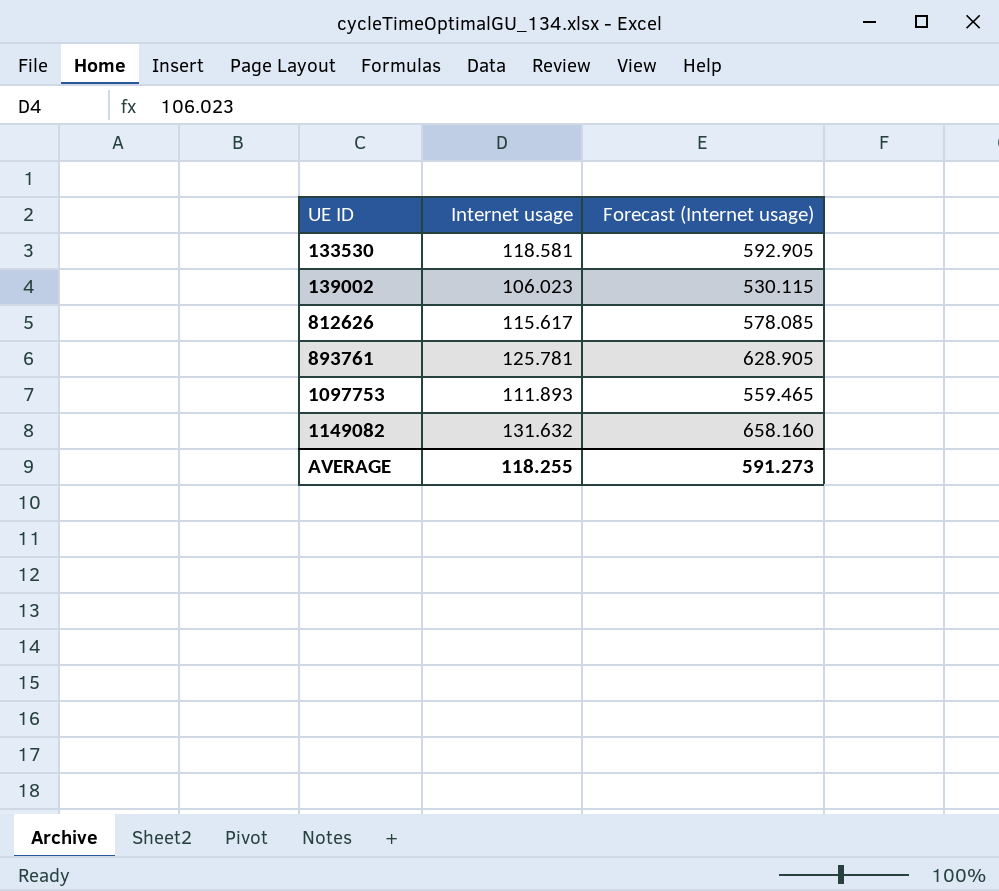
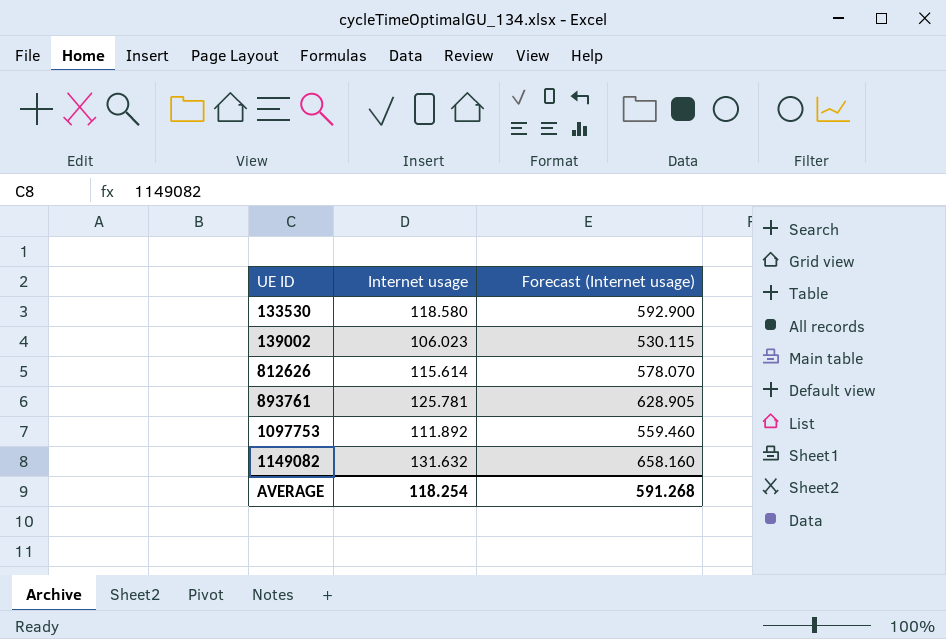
133530 | Internet usage: 118.581 -> 118.580
133530 | Forecast (Internet usage): 592.905 -> 592.900
812626 | Internet usage: 115.617 -> 115.614
812626 | Forecast (Internet usage): 578.085 -> 578.070
1097753 | Internet usage: 111.893 -> 111.892
1097753 | Forecast (Internet usage): 559.465 -> 559.460
AVERAGE | Internet usage: 118.255 -> 118.254
AVERAGE | Forecast (Internet usage): 591.273 -> 591.268

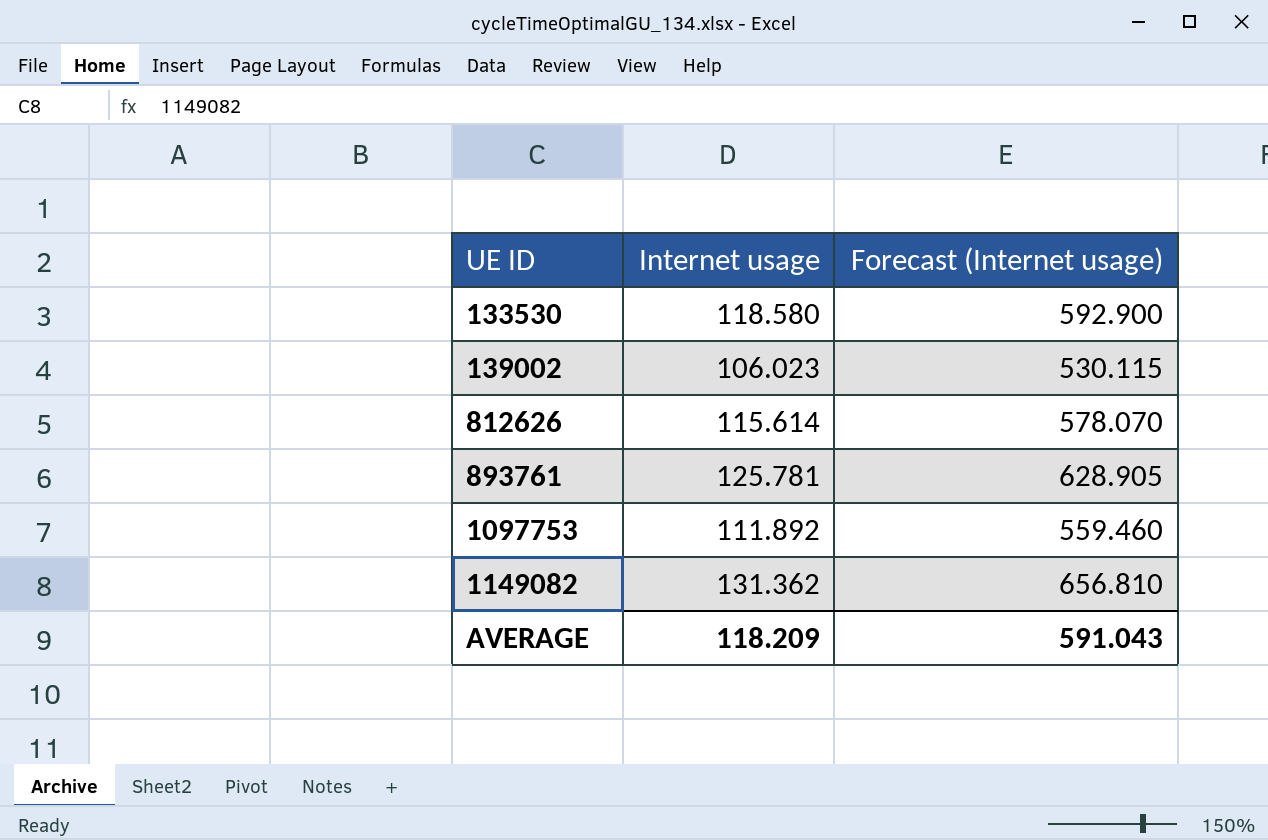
1149082 | Internet usage: 131.632 -> 131.362
1149082 | Forecast (Internet usage): 658.160 -> 656.810
AVERAGE | Internet usage: 118.254 -> 118.209
AVERAGE | Forecast (Internet usage): 591.268 -> 591.043

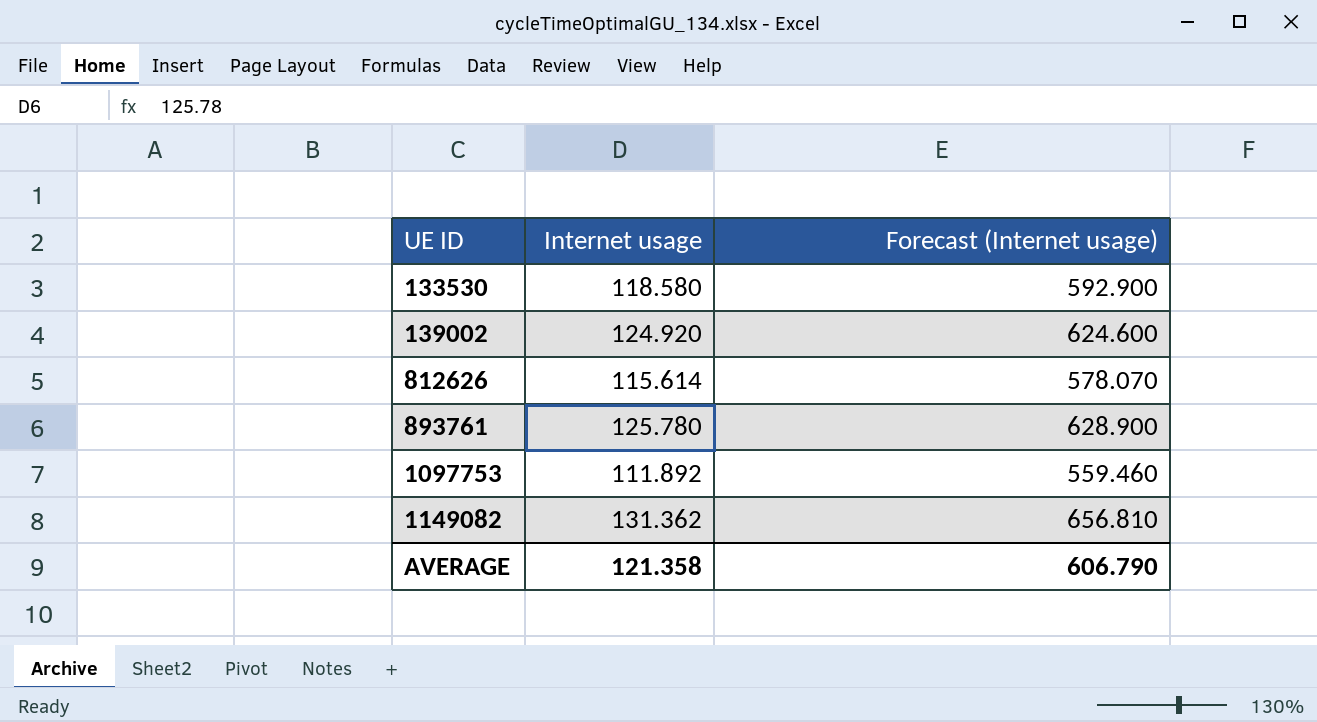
139002 | Internet usage: 106.023 -> 124.920
139002 | Forecast (Internet usage): 530.115 -> 624.600
893761 | Internet usage: 125.781 -> 125.780
893761 | Forecast (Internet usage): 628.905 -> 628.900
AVERAGE | Internet usage: 118.209 -> 121.358
AVERAGE | Forecast (Internet usage): 591.043 -> 606.790

